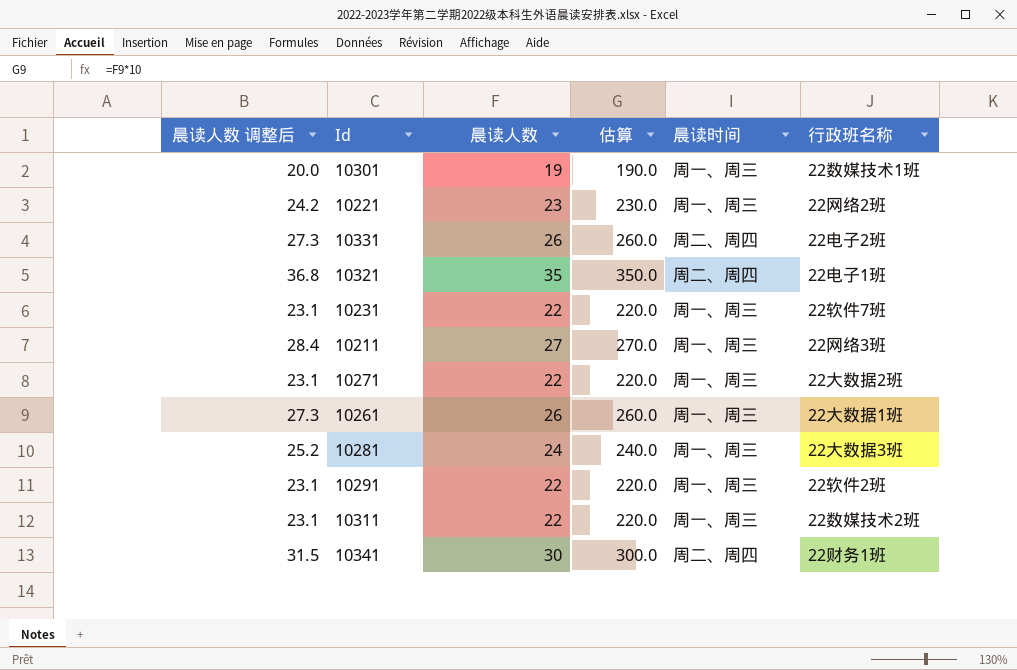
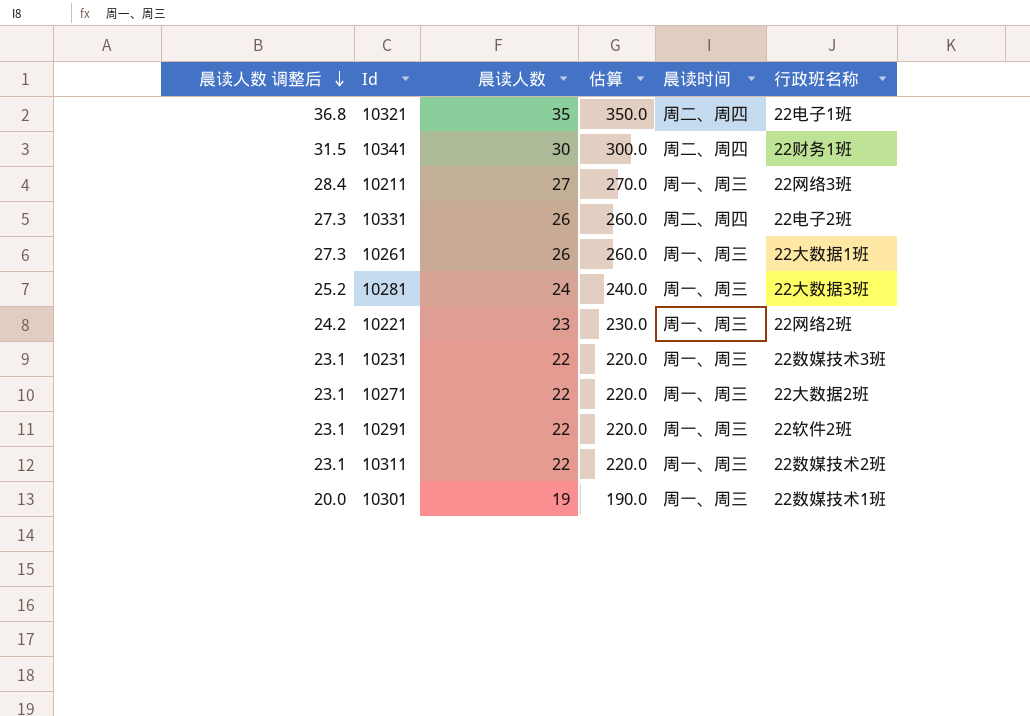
row order: none -> 晨读人数 调整后 descending
10231 | 行政班名称: 22软件7班 -> 22数媒技术3班

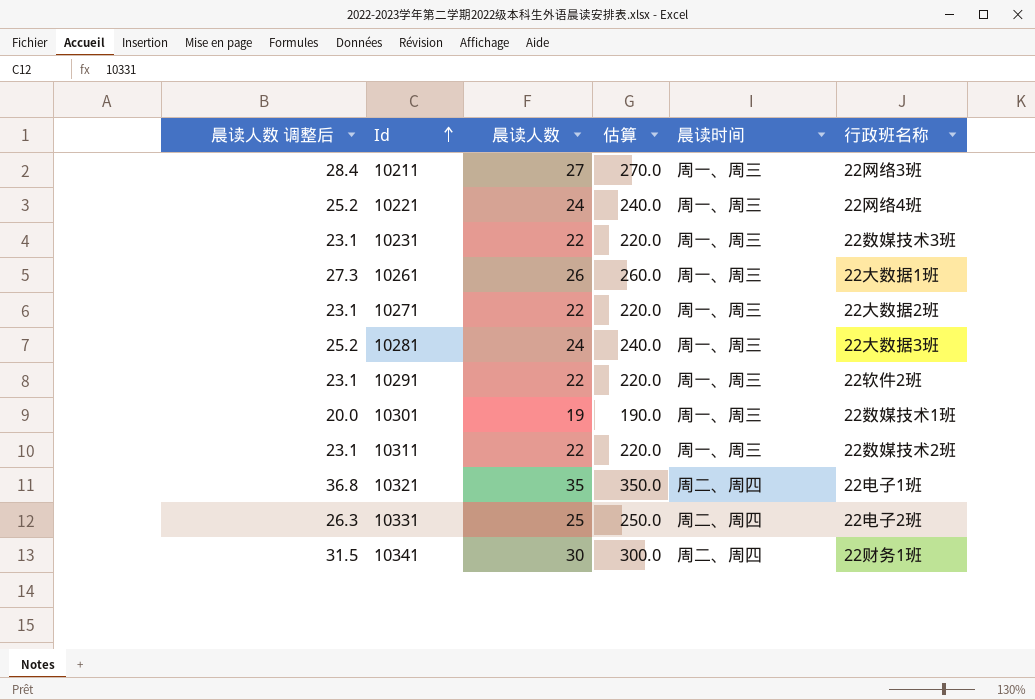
row order: 晨读人数 调整后 descending -> Id ascending
10221 | 晨读人数 调整后: 24.2 -> 25.2
10221 | 晨读人数: 23 -> 24
10221 | 估算: 230.0 -> 240.0
10221 | 行政班名称: 22网络2班 -> 22网络4班
10331 | 晨读人数 调整后: 27.3 -> 26.3
10331 | 晨读人数: 26 -> 25
10331 | 估算: 260.0 -> 250.0

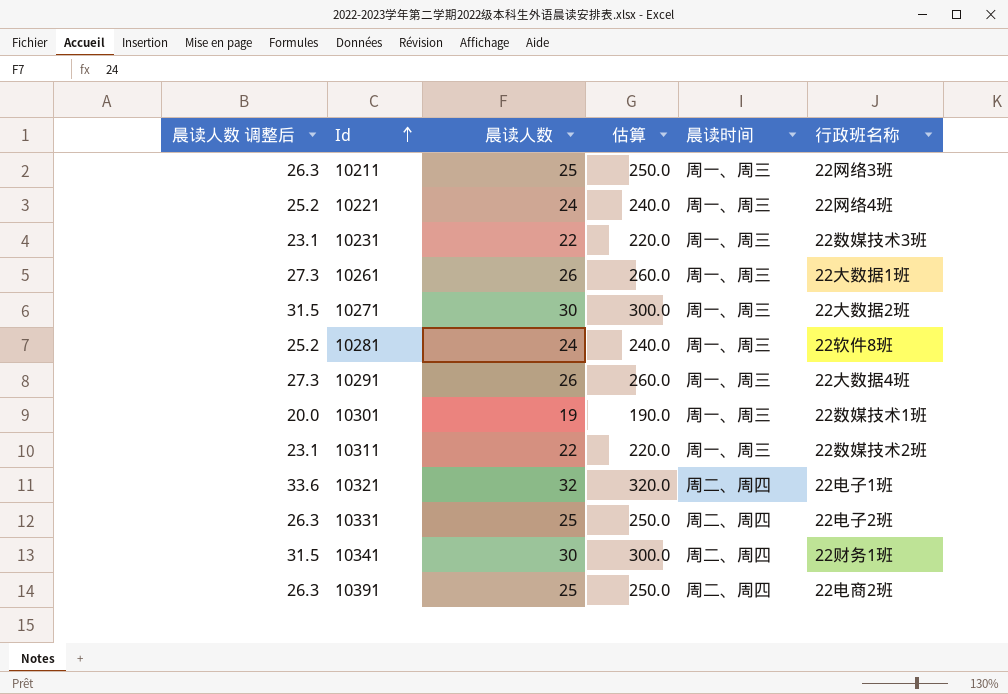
10211 | 晨读人数 调整后: 28.4 -> 26.3
10211 | 晨读人数: 27 -> 25
10211 | 估算: 270.0 -> 250.0
10271 | 晨读人数 调整后: 23.1 -> 31.5
10271 | 晨读人数: 22 -> 30
10271 | 估算: 220.0 -> 300.0
10281 | 行政班名称: 22大数据3班 -> 22软件8班
10291 | 晨读人数 调整后: 23.1 -> 27.3
10291 | 晨读人数: 22 -> 26
10291 | 估算: 220.0 -> 260.0
10291 | 行政班名称: 22软件2班 -> 22大数据4班
10321 | 晨读人数 调整后: 36.8 -> 33.6
10321 | 晨读人数: 35 -> 32
10321 | 估算: 350.0 -> 320.0
row 10391: none -> 26.3 | 25 | 250.0 | 周二、周四 | 22电商2班

